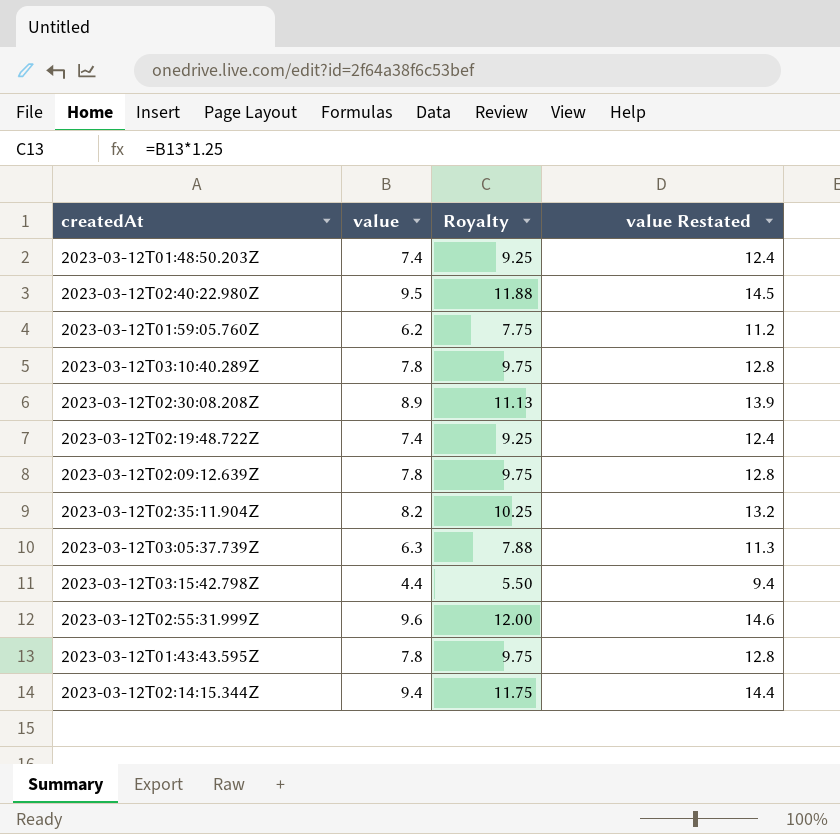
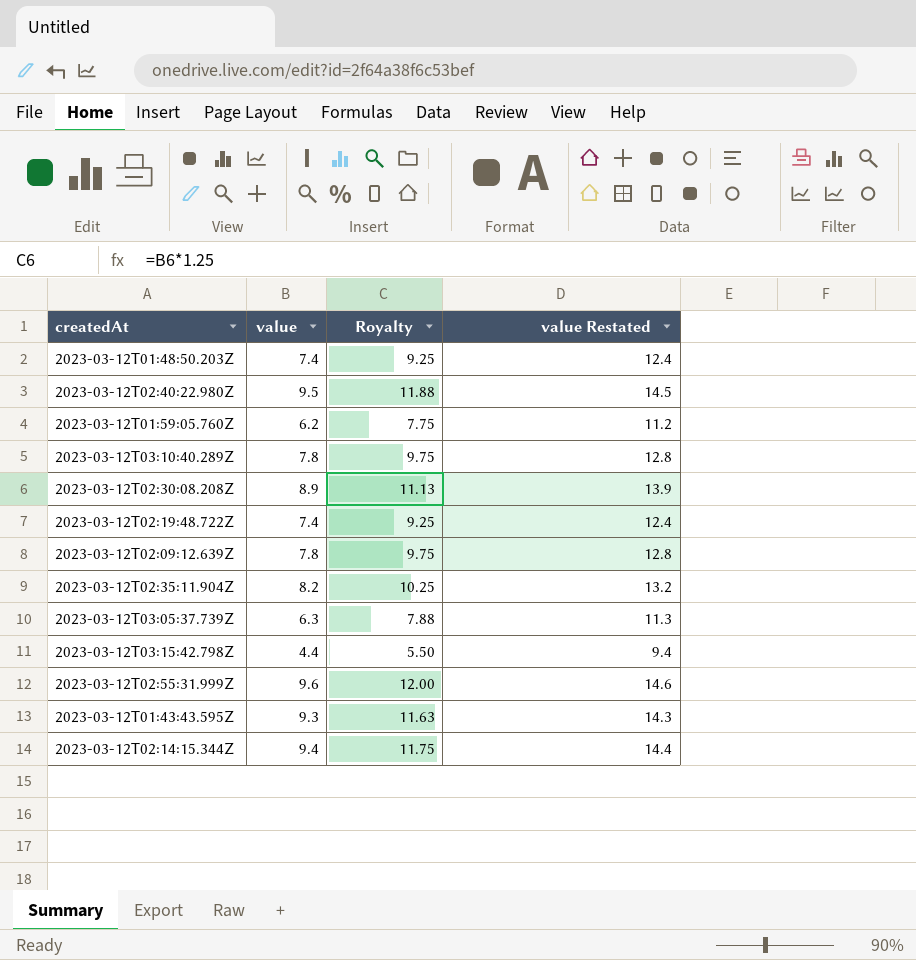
2023-03-12T01:43:43.595Z | value: 7.8 -> 9.3
2023-03-12T01:43:43.595Z | Royalty: 9.75 -> 11.63
2023-03-12T01:43:43.595Z | value Restated: 12.8 -> 14.3

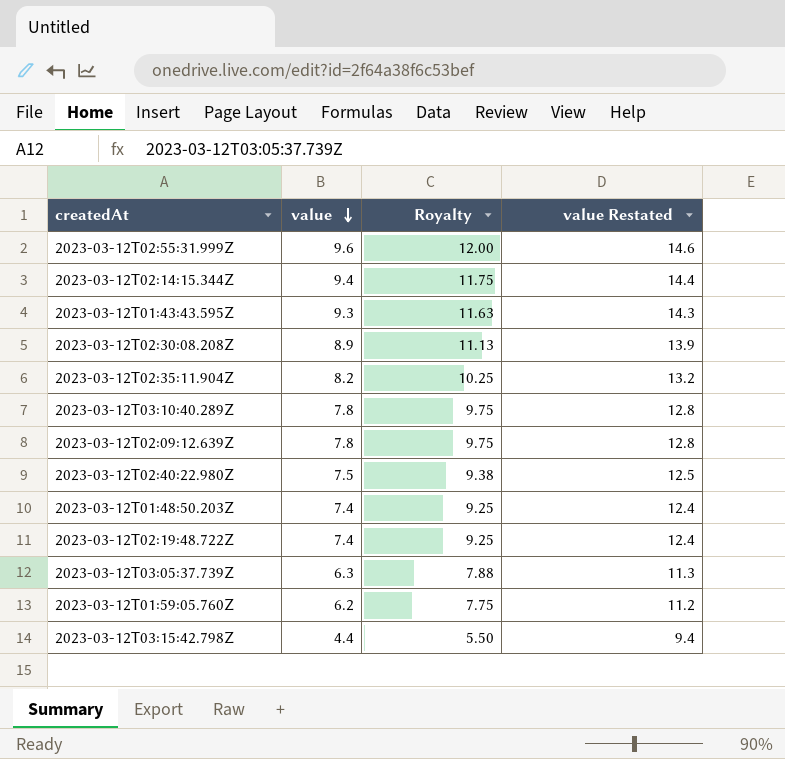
row order: none -> value descending
2023-03-12T02:40:22.980Z | value: 9.5 -> 7.5
2023-03-12T02:40:22.980Z | Royalty: 11.88 -> 9.38
2023-03-12T02:40:22.980Z | value Restated: 14.5 -> 12.5

